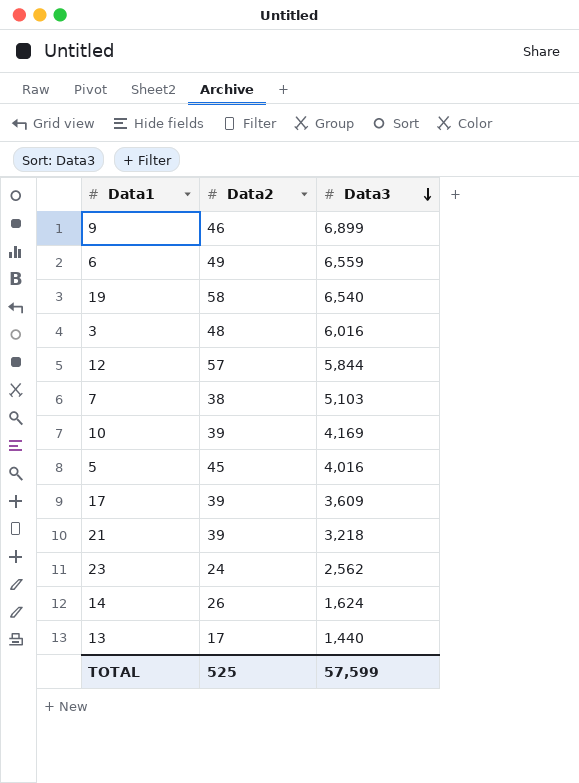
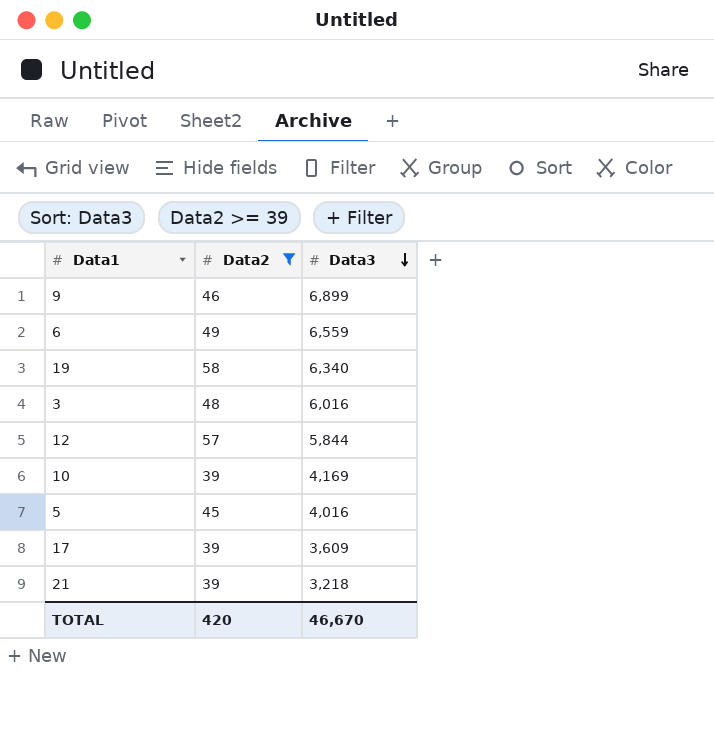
filter: none -> Data2 >= 39
19 | Data3: 6,540 -> 6,340
TOTAL | Data2: 525 -> 420
TOTAL | Data3: 57,599 -> 46,670

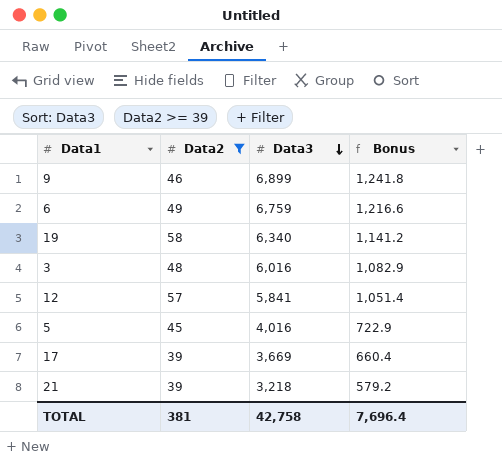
column Bonus | formula: none -> [Data3] * 0.18
row 10: 39 | 4,169 -> none
6 | Data3: 6,559 -> 6,759
12 | Data3: 5,844 -> 5,841
17 | Data3: 3,609 -> 3,669
TOTAL | Data2: 420 -> 381
TOTAL | Data3: 46,670 -> 42,758

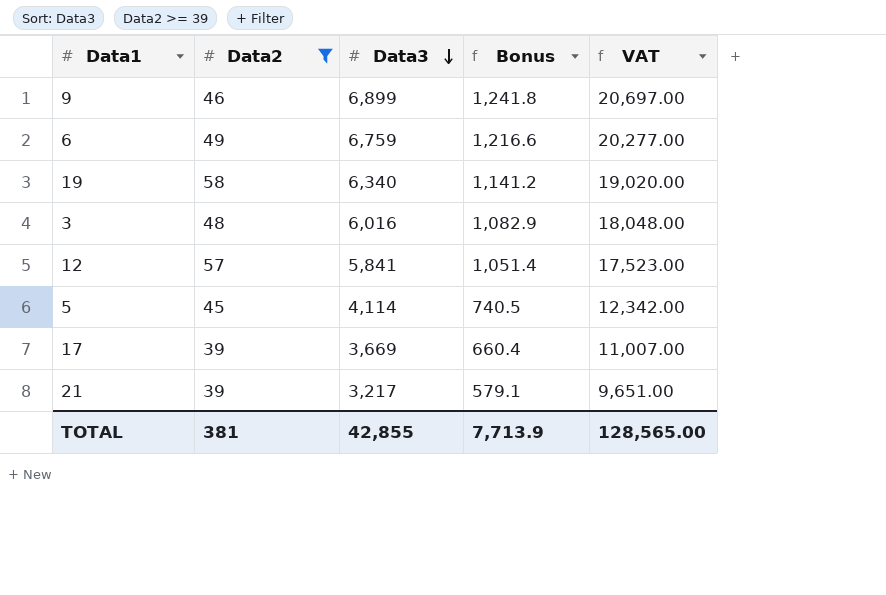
column VAT | formula: none -> [Data3] * 3
5 | Data3: 4,016 -> 4,114
5 | Bonus: 722.9 -> 740.5
21 | Data3: 3,218 -> 3,217
21 | Bonus: 579.2 -> 579.1
TOTAL | Data3: 42,758 -> 42,855
TOTAL | Bonus: 7,696.4 -> 7,713.9

